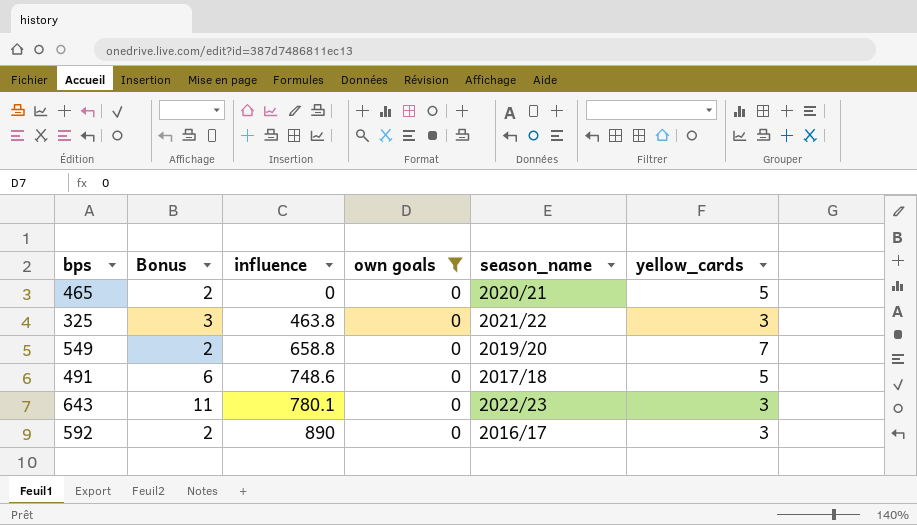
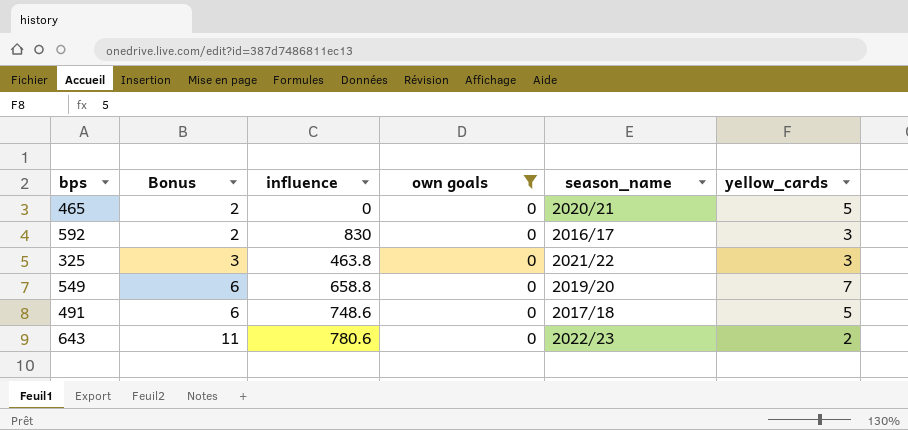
row order: influence ascending -> Bonus ascending
592 | influence: 890 -> 830
549 | Bonus: 2 -> 6
643 | influence: 780.1 -> 780.6
643 | yellow_cards: 3 -> 2

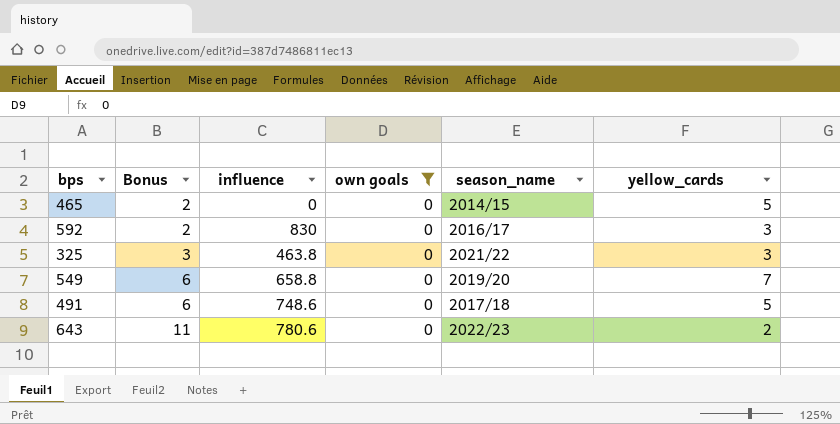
465 | season_name: 2020/21 -> 2014/15

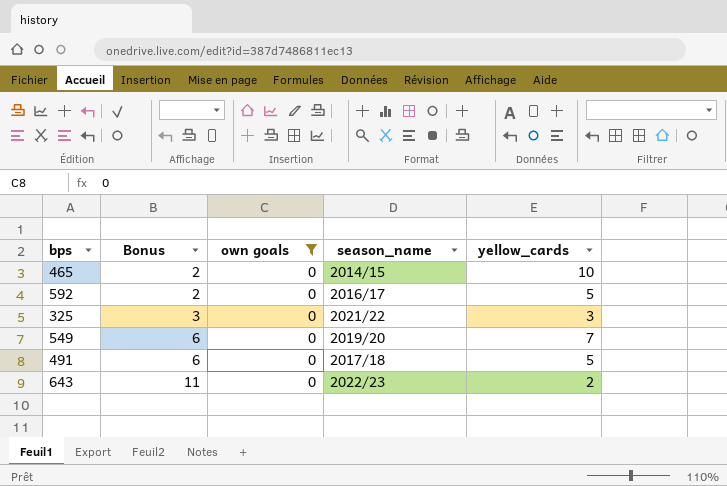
column influence | position: 3 -> none
465 | yellow_cards: 5 -> 10
592 | yellow_cards: 3 -> 5

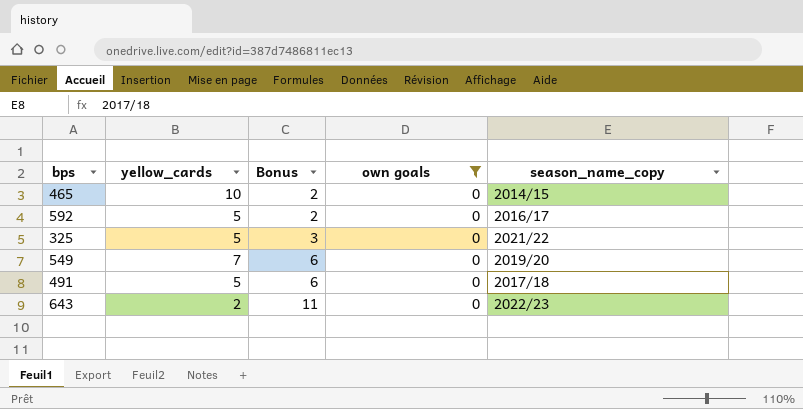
column yellow_cards | position: 5 -> 2
column name: season_name -> season_name_copy
325 | yellow_cards: 3 -> 5

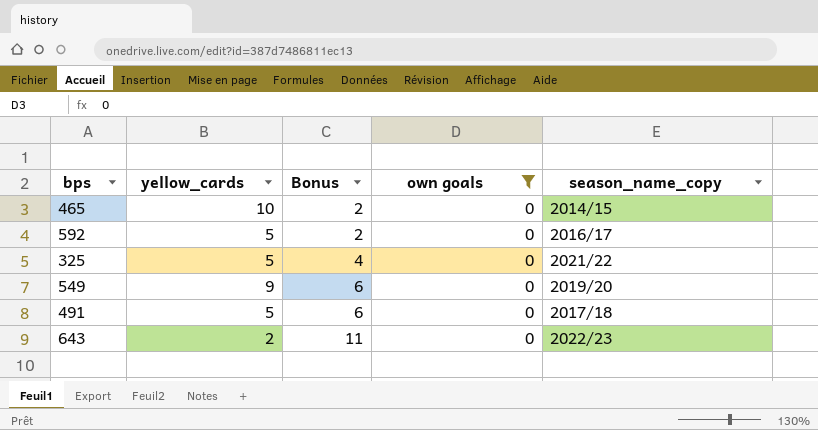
325 | Bonus: 3 -> 4
549 | yellow_cards: 7 -> 9

